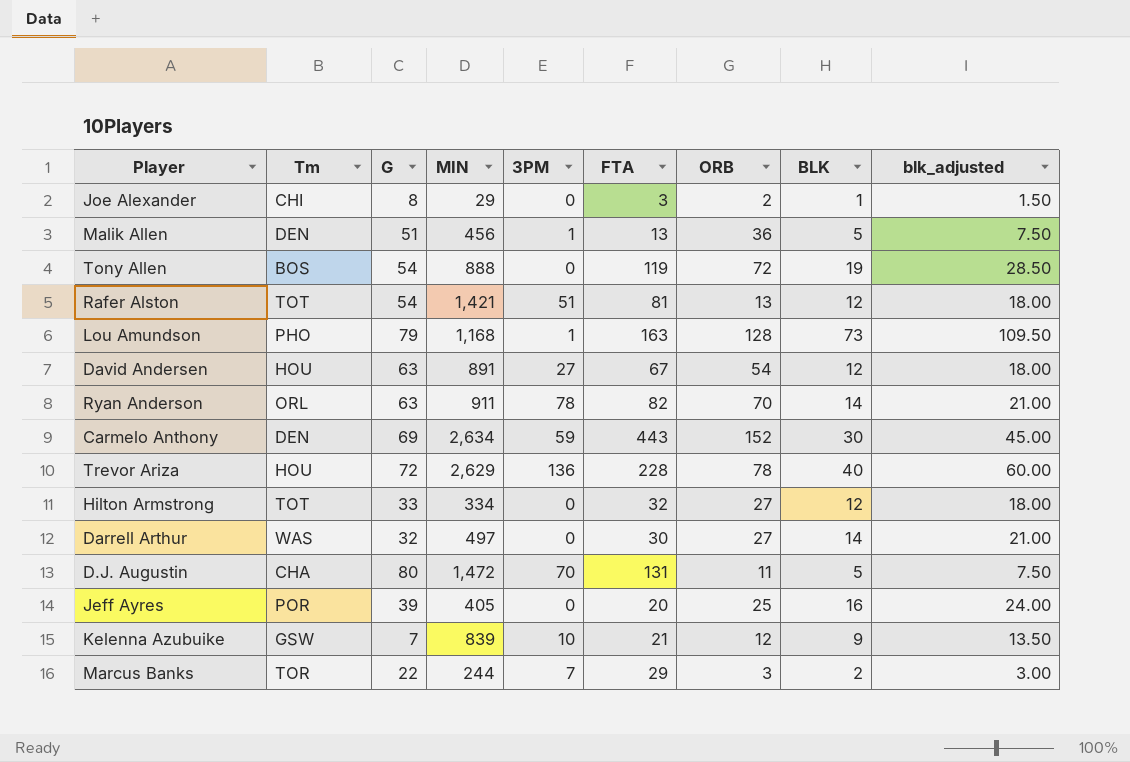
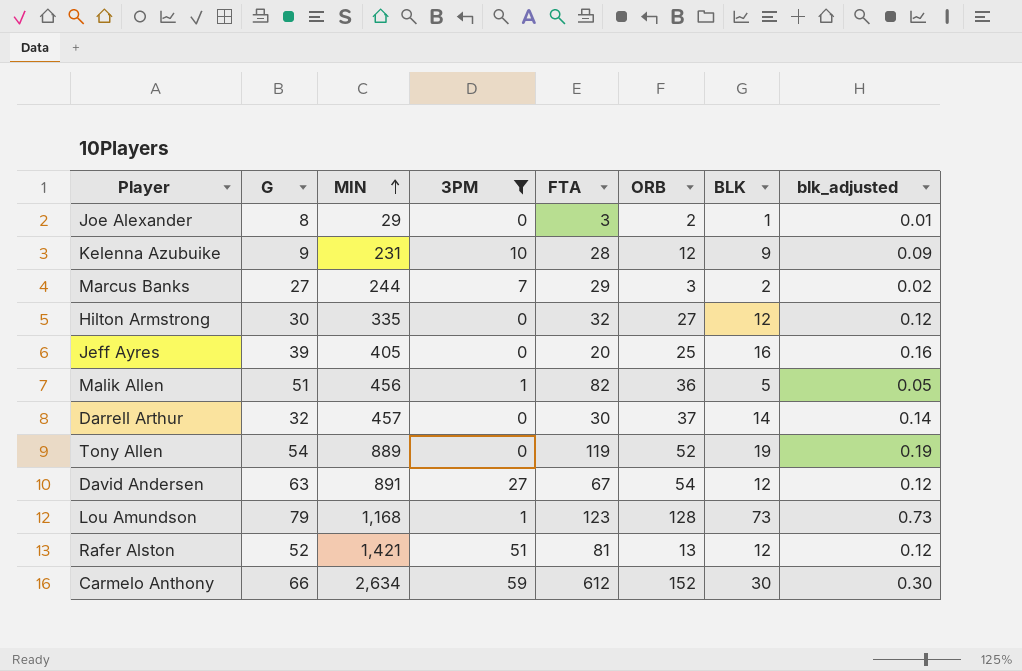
filter: none -> 3PM <= 59
row order: none -> MIN ascending
column Tm | position: 2 -> none
column blk_adjusted | formula: [BLK] * 1.5 -> [BLK] * 0.01
Kelenna Azubuike | G: 7 -> 9
Kelenna Azubuike | MIN: 839 -> 231
Kelenna Azubuike | FTA: 21 -> 28
Marcus Banks | G: 22 -> 27
Hilton Armstrong | G: 33 -> 30
Hilton Armstrong | MIN: 334 -> 335
Malik Allen | FTA: 13 -> 82
Darrell Arthur | MIN: 497 -> 457
Darrell Arthur | ORB: 27 -> 37
Tony Allen | MIN: 888 -> 889
Tony Allen | ORB: 72 -> 52
Lou Amundson | FTA: 163 -> 123
Rafer Alston | G: 54 -> 52
Carmelo Anthony | G: 69 -> 66
Carmelo Anthony | FTA: 443 -> 612

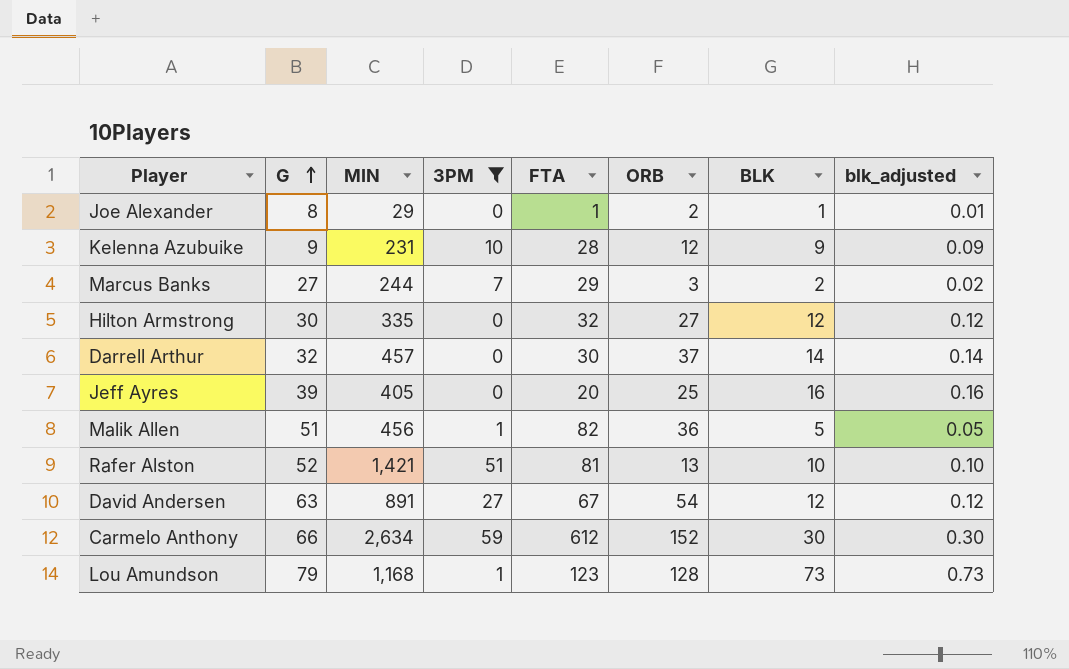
row order: MIN ascending -> G ascending
row Tony Allen: 54 | 889 | 0 | 119 | 52 | 19 | 0.19 -> none
Joe Alexander | FTA: 3 -> 1
Rafer Alston | BLK: 12 -> 10
Rafer Alston | blk_adjusted: 0.12 -> 0.10

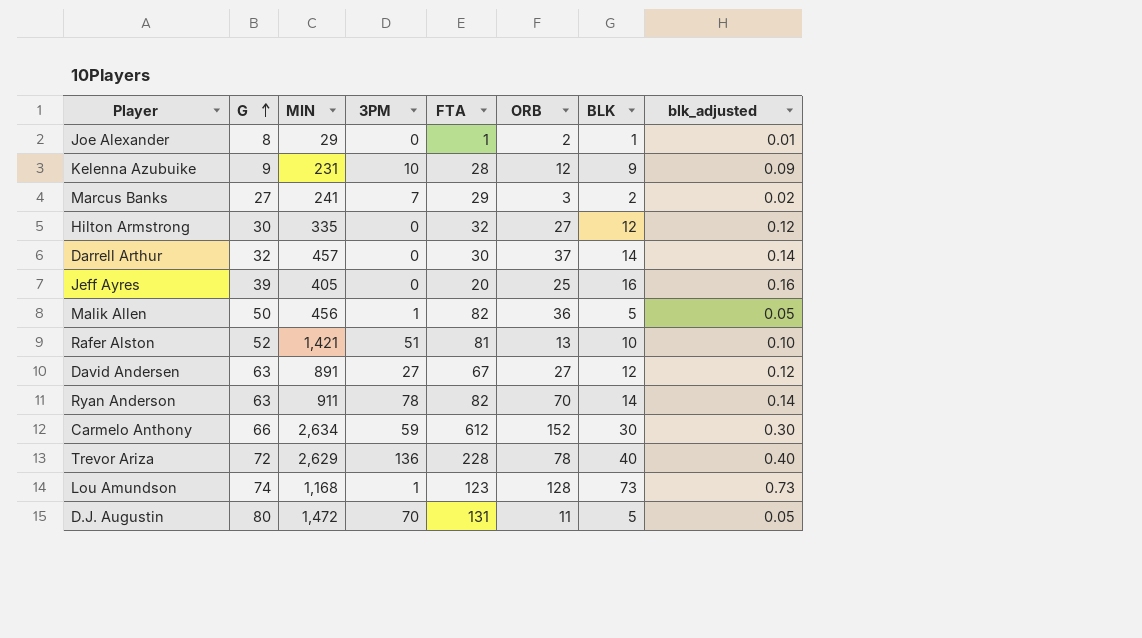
filter: 3PM <= 59 -> none
Marcus Banks | MIN: 244 -> 241
Malik Allen | G: 51 -> 50
David Andersen | ORB: 54 -> 27
Lou Amundson | G: 79 -> 74

